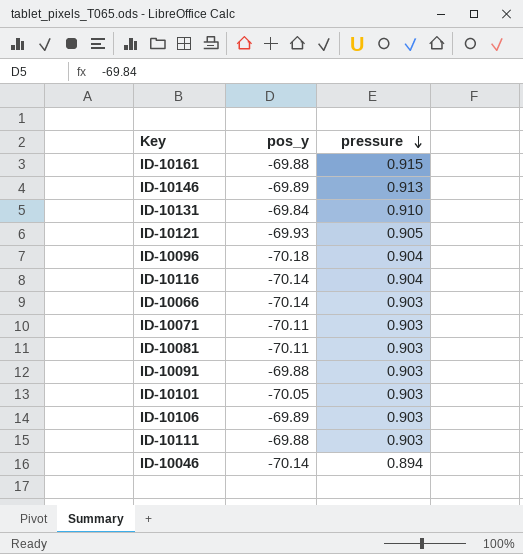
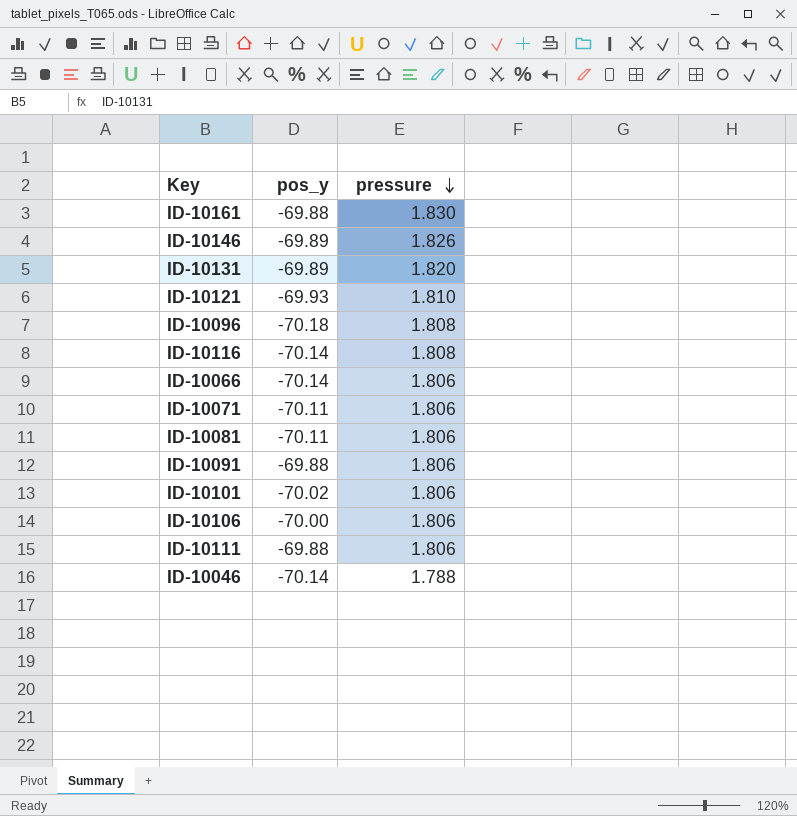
ID-10161 | pressure: 0.915 -> 1.830
ID-10146 | pressure: 0.913 -> 1.826
ID-10131 | pos_y: -69.84 -> -69.89
ID-10131 | pressure: 0.910 -> 1.820
ID-10121 | pressure: 0.905 -> 1.810
ID-10096 | pressure: 0.904 -> 1.808
ID-10116 | pressure: 0.904 -> 1.808
ID-10066 | pressure: 0.903 -> 1.806
ID-10071 | pressure: 0.903 -> 1.806
ID-10081 | pressure: 0.903 -> 1.806
ID-10091 | pressure: 0.903 -> 1.806
ID-10101 | pos_y: -70.05 -> -70.02
ID-10101 | pressure: 0.903 -> 1.806
ID-10106 | pos_y: -69.89 -> -70.00
ID-10106 | pressure: 0.903 -> 1.806
ID-10111 | pressure: 0.903 -> 1.806
ID-10046 | pressure: 0.894 -> 1.788

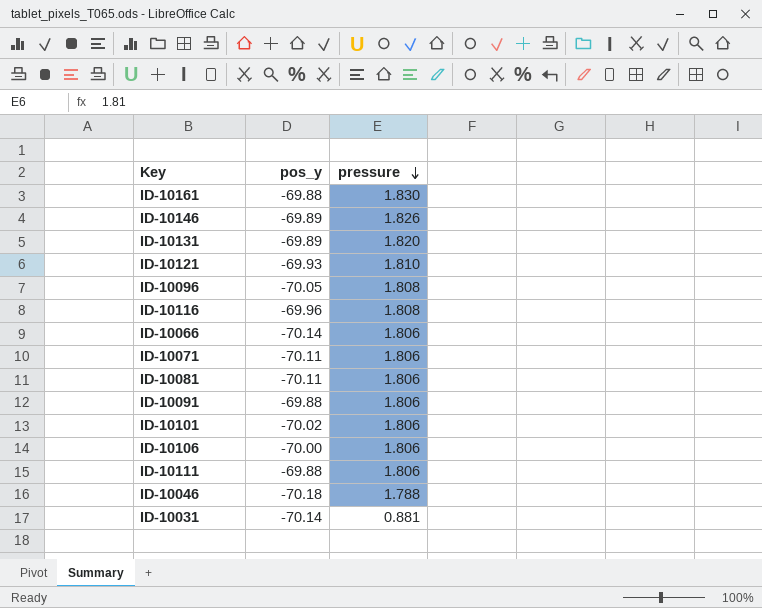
ID-10096 | pos_y: -70.18 -> -70.05
ID-10116 | pos_y: -70.14 -> -69.96
ID-10046 | pos_y: -70.14 -> -70.18
row ID-10031: none -> -70.14 | 0.881

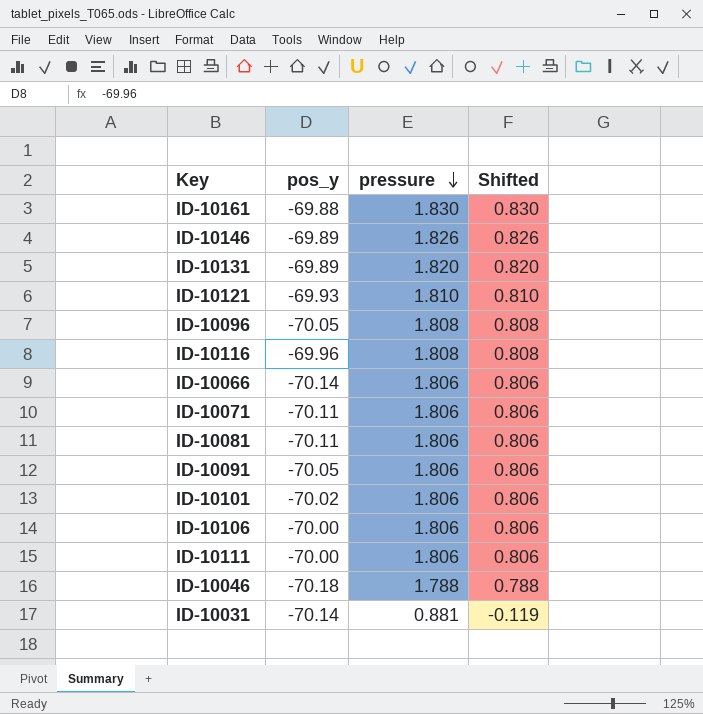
column Shifted | formula: none -> [pressure] - 1
ID-10091 | pos_y: -69.88 -> -70.05
ID-10111 | pos_y: -69.88 -> -70.00

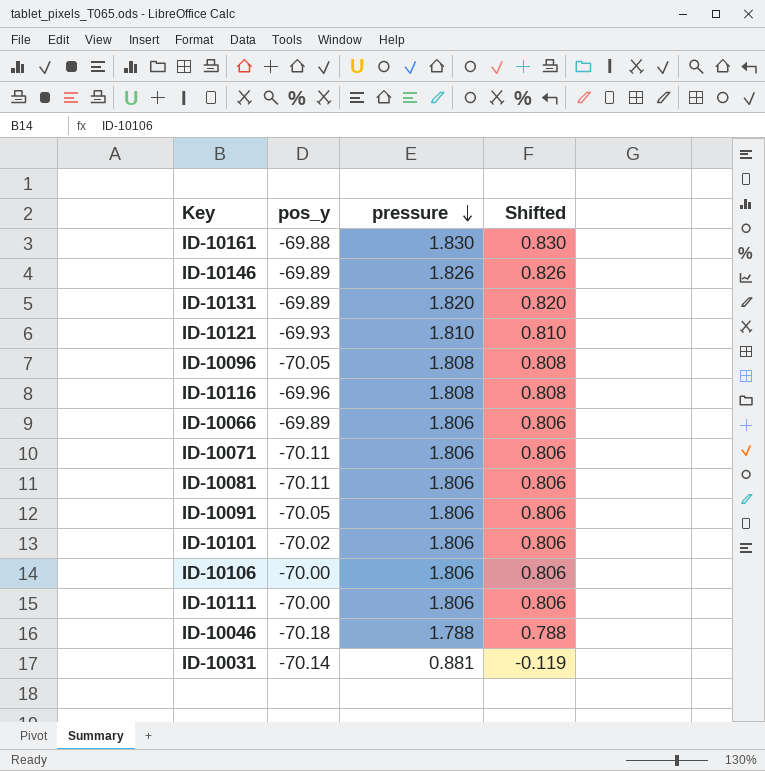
ID-10066 | pos_y: -70.14 -> -69.89

